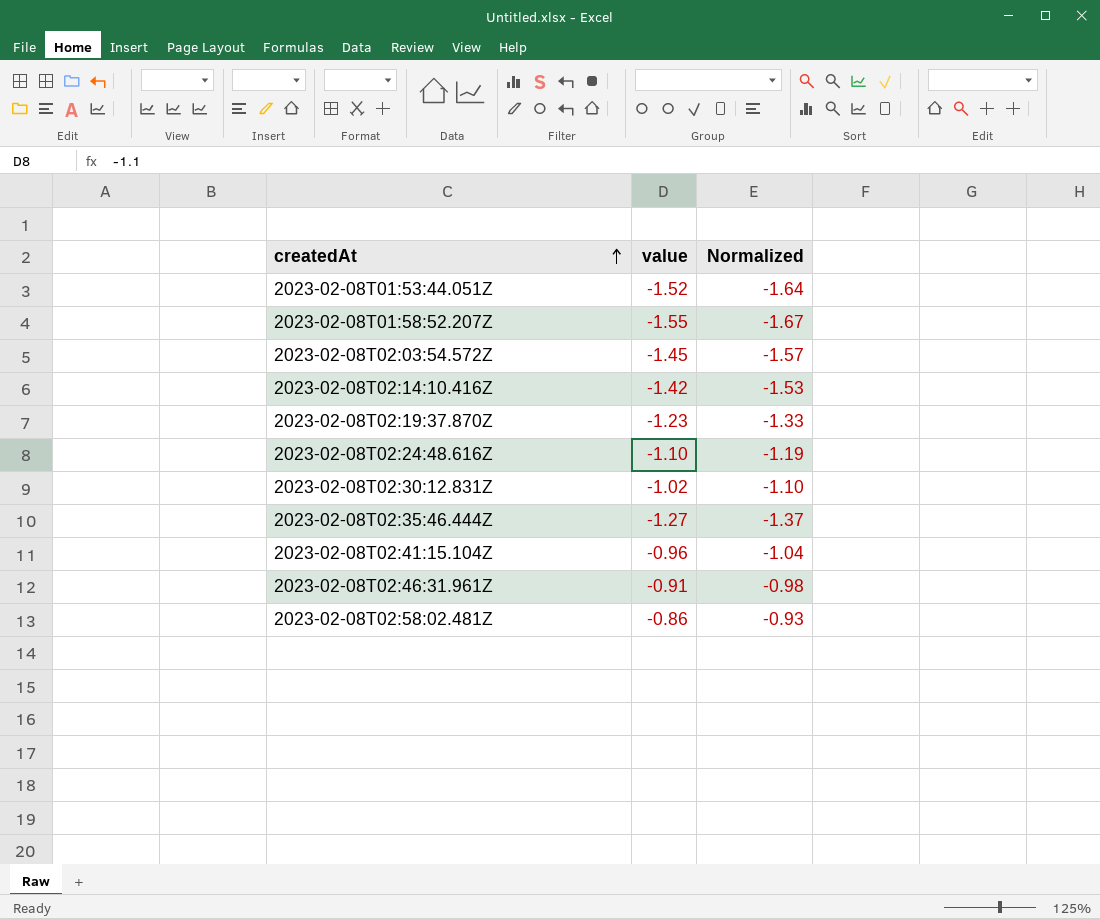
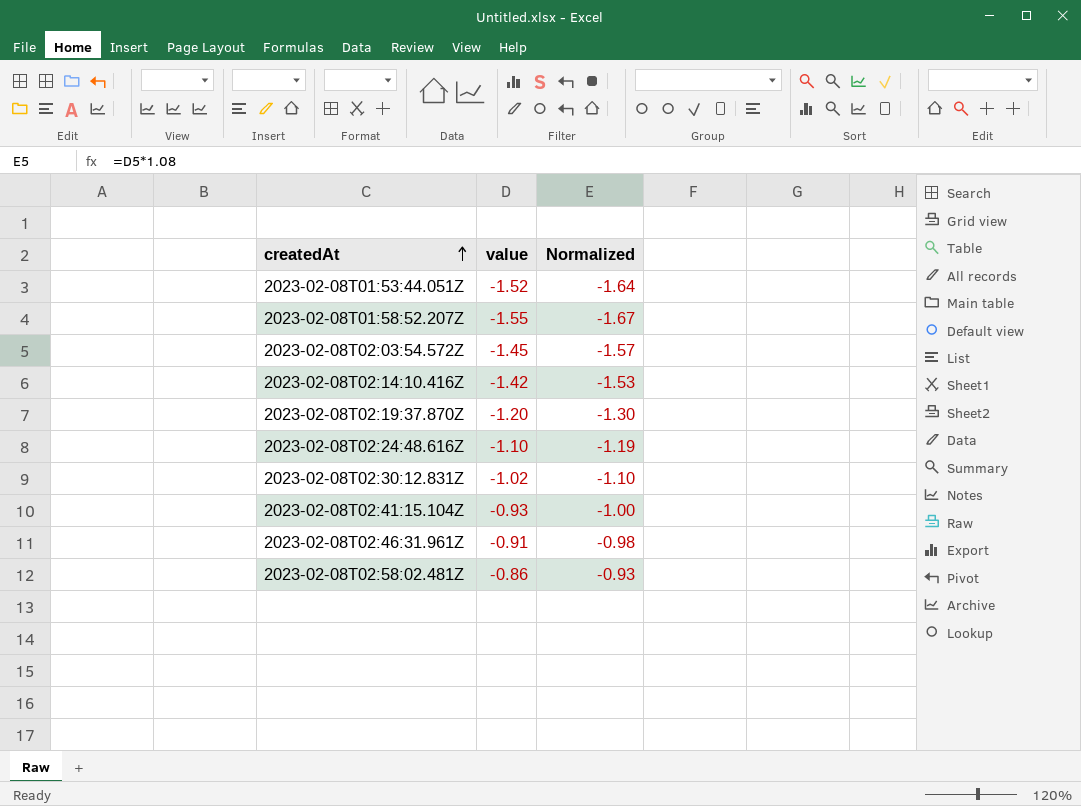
row 2023-02-08T02:35:46.444Z: -1.27 | -1.37 -> none
2023-02-08T02:19:37.870Z | value: -1.23 -> -1.20
2023-02-08T02:19:37.870Z | Normalized: -1.33 -> -1.30
2023-02-08T02:41:15.104Z | value: -0.96 -> -0.93
2023-02-08T02:41:15.104Z | Normalized: -1.04 -> -1.00

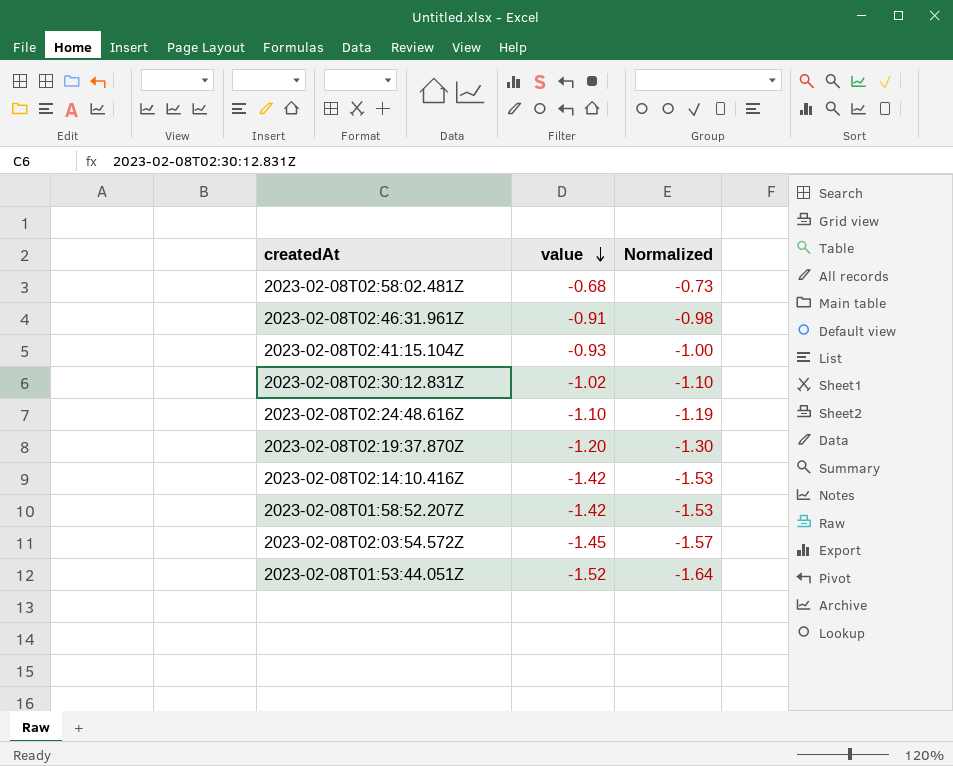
row order: createdAt ascending -> value descending
2023-02-08T02:58:02.481Z | value: -0.86 -> -0.68
2023-02-08T02:58:02.481Z | Normalized: -0.93 -> -0.73
2023-02-08T01:58:52.207Z | value: -1.55 -> -1.42
2023-02-08T01:58:52.207Z | Normalized: -1.67 -> -1.53

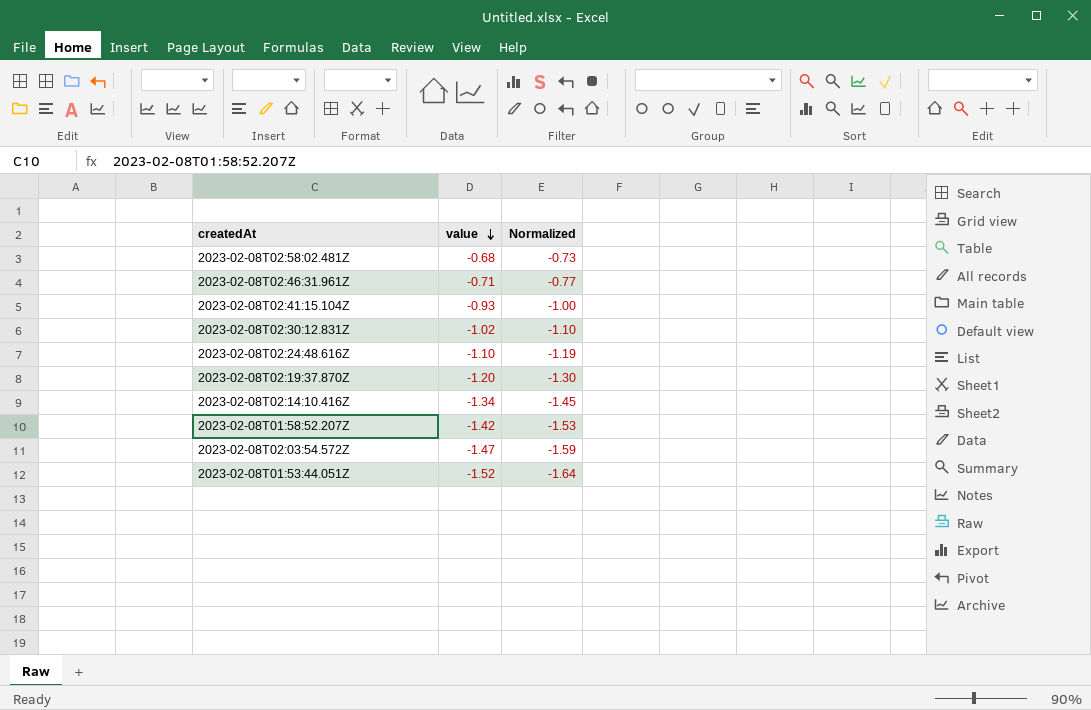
2023-02-08T02:46:31.961Z | value: -0.91 -> -0.71
2023-02-08T02:46:31.961Z | Normalized: -0.98 -> -0.77
2023-02-08T02:14:10.416Z | value: -1.42 -> -1.34
2023-02-08T02:14:10.416Z | Normalized: -1.53 -> -1.45
2023-02-08T02:03:54.572Z | value: -1.45 -> -1.47
2023-02-08T02:03:54.572Z | Normalized: -1.57 -> -1.59

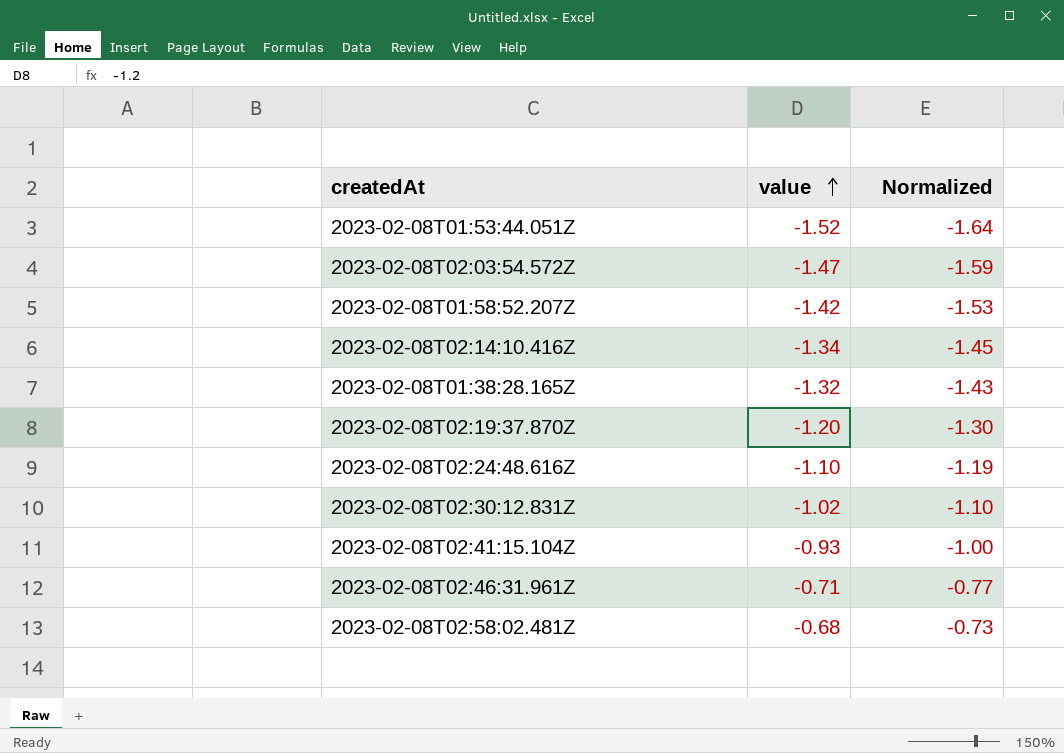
row order: value descending -> value ascending
row 2023-02-08T01:38:28.165Z: none -> -1.32 | -1.43

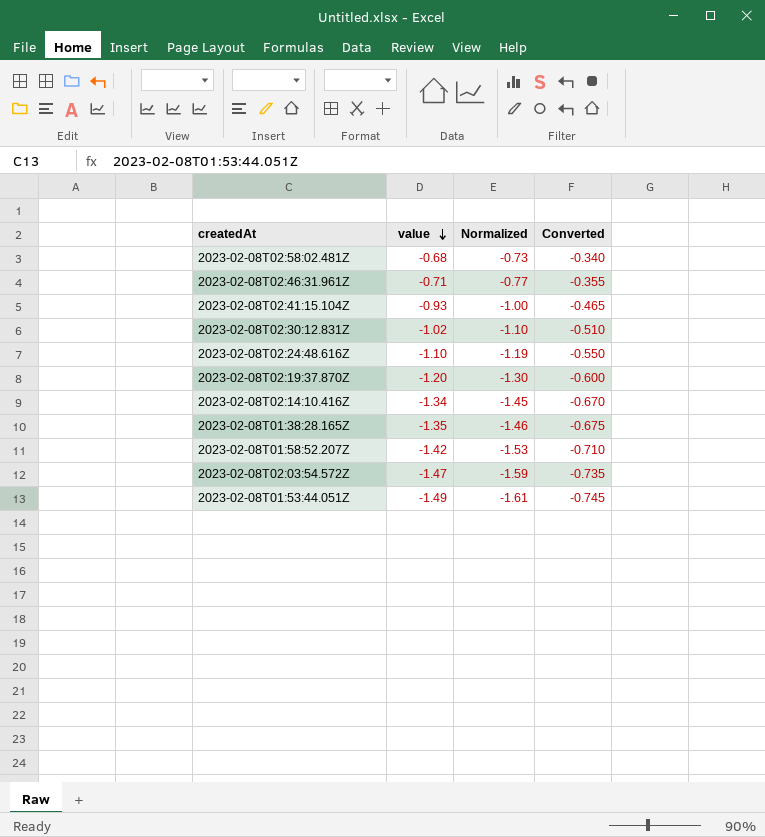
row order: value ascending -> value descending
column Converted | formula: none -> [value] * 0.5
2023-02-08T01:38:28.165Z | value: -1.32 -> -1.35
2023-02-08T01:38:28.165Z | Normalized: -1.43 -> -1.46
2023-02-08T01:53:44.051Z | value: -1.52 -> -1.49
2023-02-08T01:53:44.051Z | Normalized: -1.64 -> -1.61

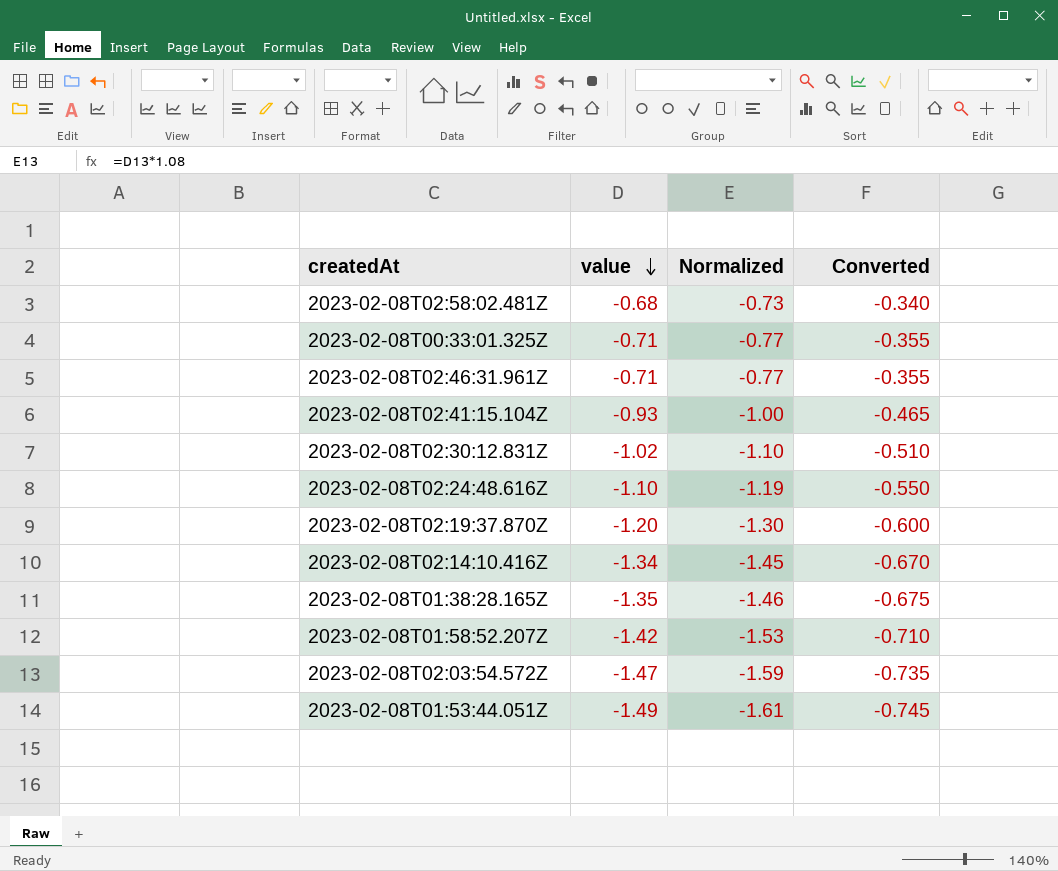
row 2023-02-08T00:33:01.325Z: none -> -0.71 | -0.77 | -0.355

